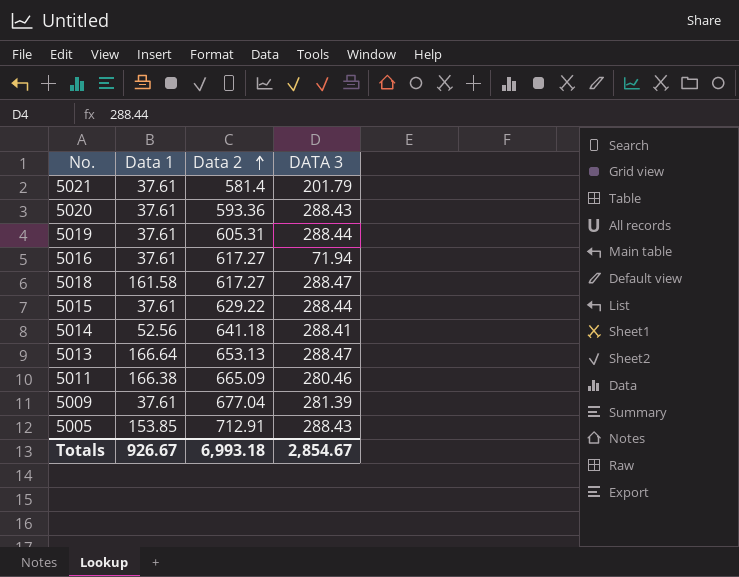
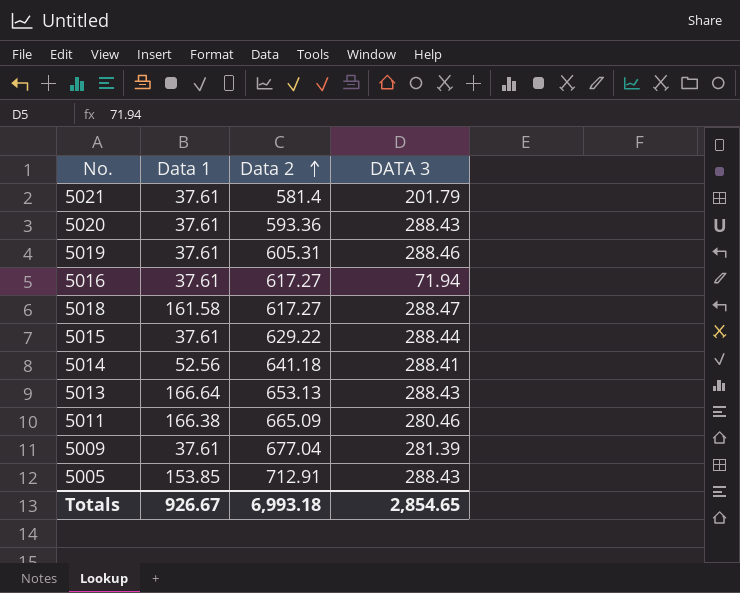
5019 | DATA 3: 288.44 -> 288.46
5013 | DATA 3: 288.47 -> 288.43
Totals | DATA 3: 2,854.67 -> 2,854.65

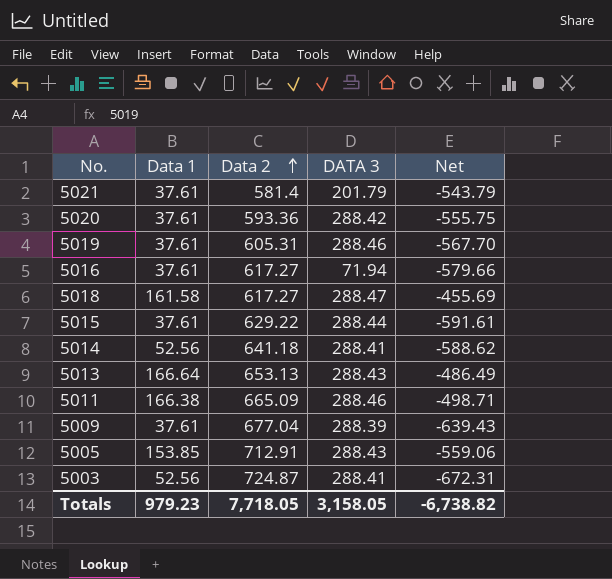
column Net | formula: none -> [Data 1] - [Data 2]
5020 | DATA 3: 288.43 -> 288.42
5011 | DATA 3: 280.46 -> 288.46
5009 | DATA 3: 281.39 -> 288.39
row 5003: none -> 52.56 | 724.87 | 288.41 | -672.31
Totals | Data 1: 926.67 -> 979.23
Totals | Data 2: 6,993.18 -> 7,718.05
Totals | DATA 3: 2,854.65 -> 3,158.05

